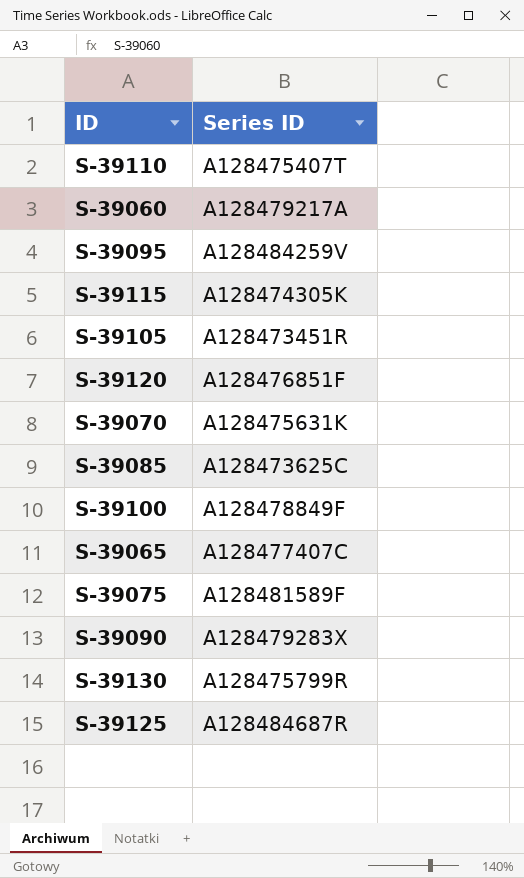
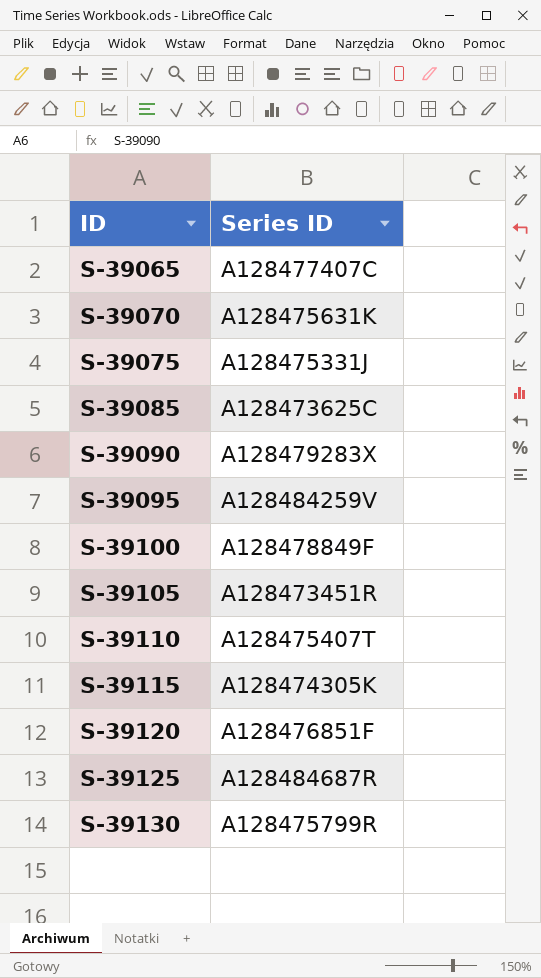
row order: none -> ID ascending
row S-39060: A128479217A -> none
S-39075 | Series ID: A128481589F -> A128475331J

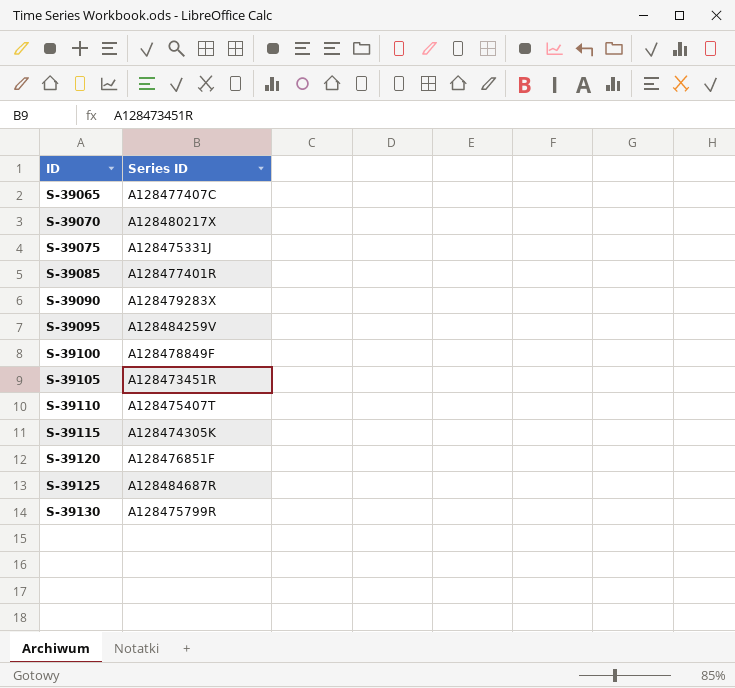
S-39070 | Series ID: A128475631K -> A128480217X
S-39085 | Series ID: A128473625C -> A128477401R

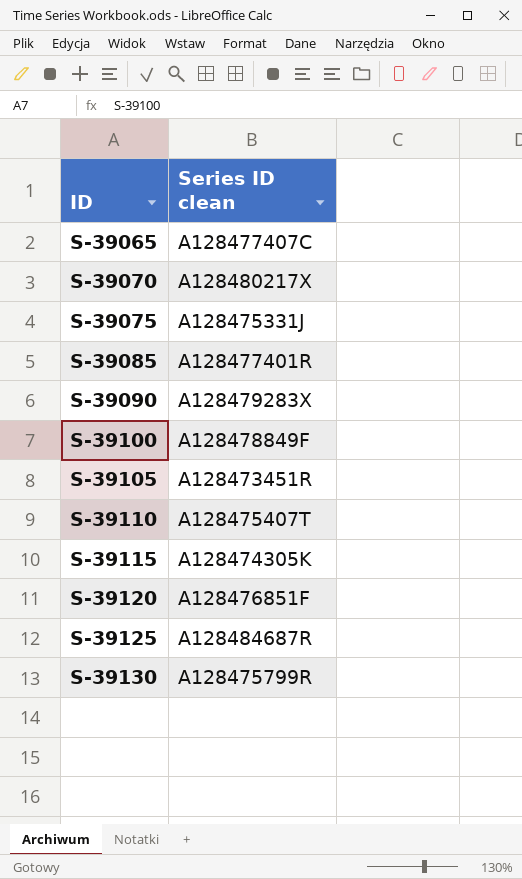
column name: Series ID -> Series ID clean
row S-39095: A128484259V -> none

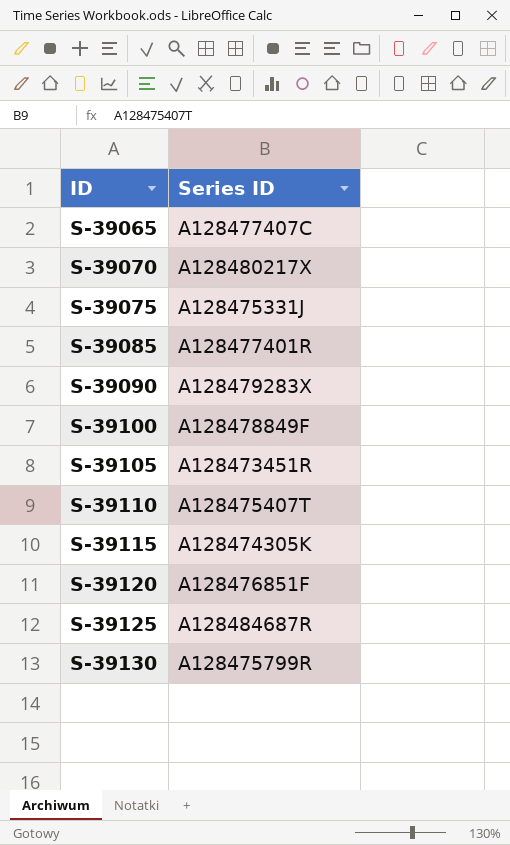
column name: Series ID clean -> Series ID

